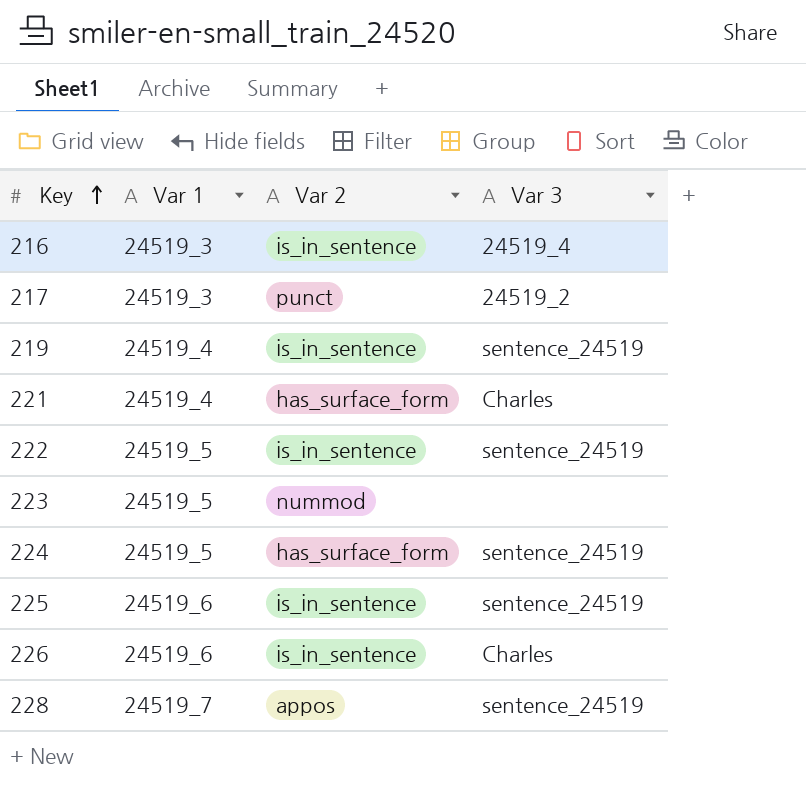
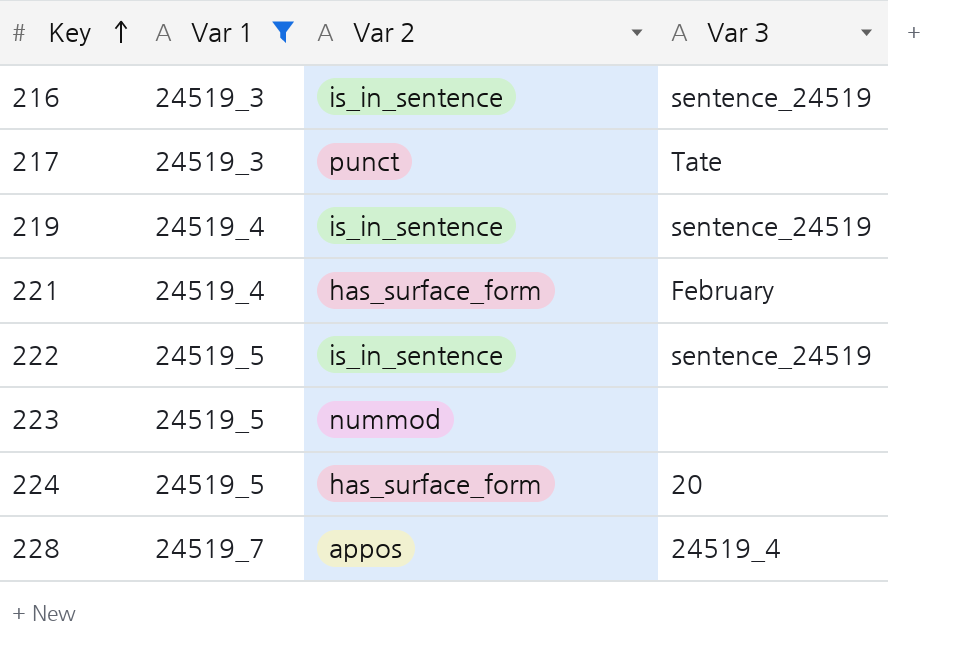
filter: none -> Var 1 != 24519_6
216 | Var 3: 24519_4 -> sentence_24519
217 | Var 3: 24519_2 -> Tate
221 | Var 3: Charles -> February
224 | Var 3: sentence_24519 -> 20
228 | Var 3: sentence_24519 -> 24519_4

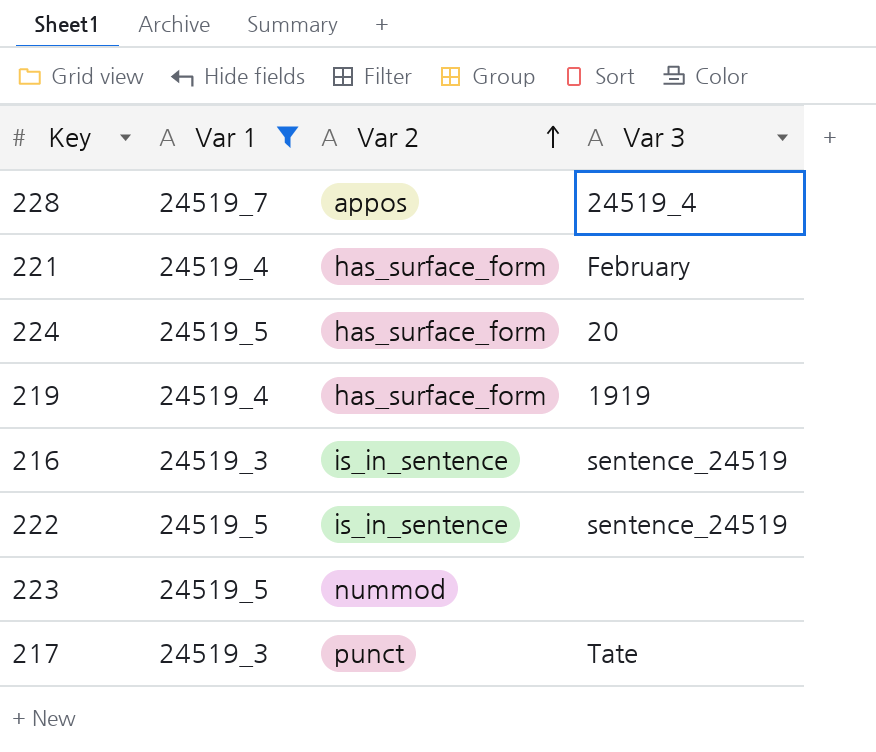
row order: Key ascending -> Var 2 ascending
219 | Var 2: is_in_sentence -> has_surface_form
219 | Var 3: sentence_24519 -> 1919

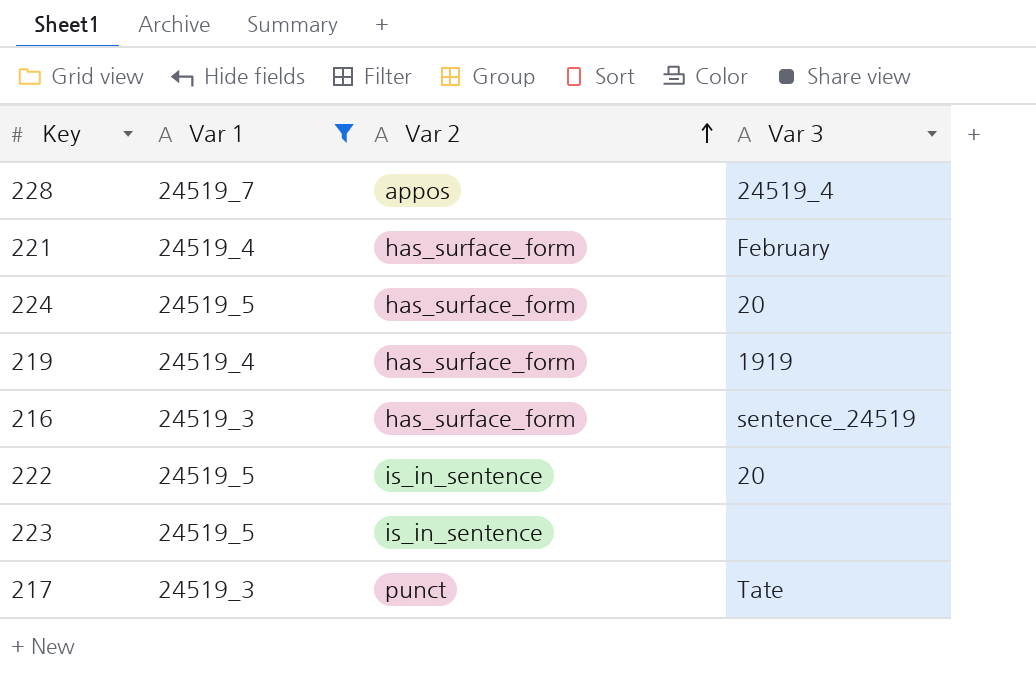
216 | Var 2: is_in_sentence -> has_surface_form
222 | Var 3: sentence_24519 -> 20
223 | Var 2: nummod -> is_in_sentence

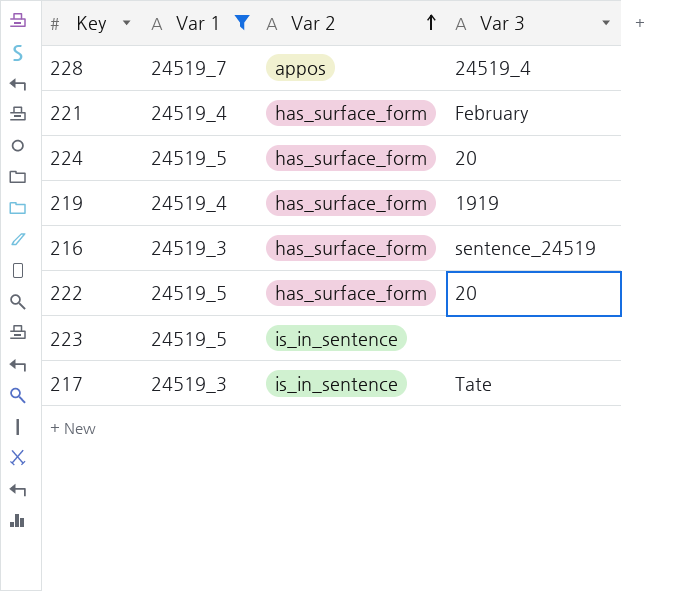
222 | Var 2: is_in_sentence -> has_surface_form
217 | Var 2: punct -> is_in_sentence

